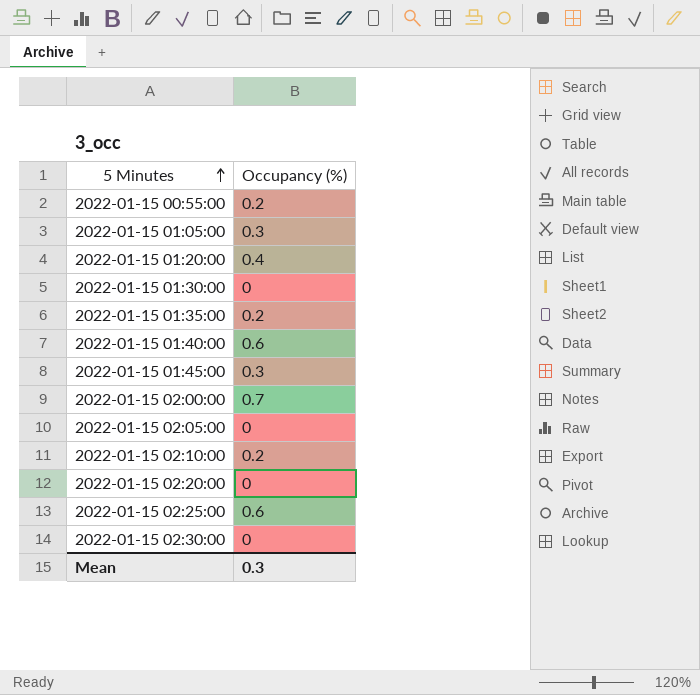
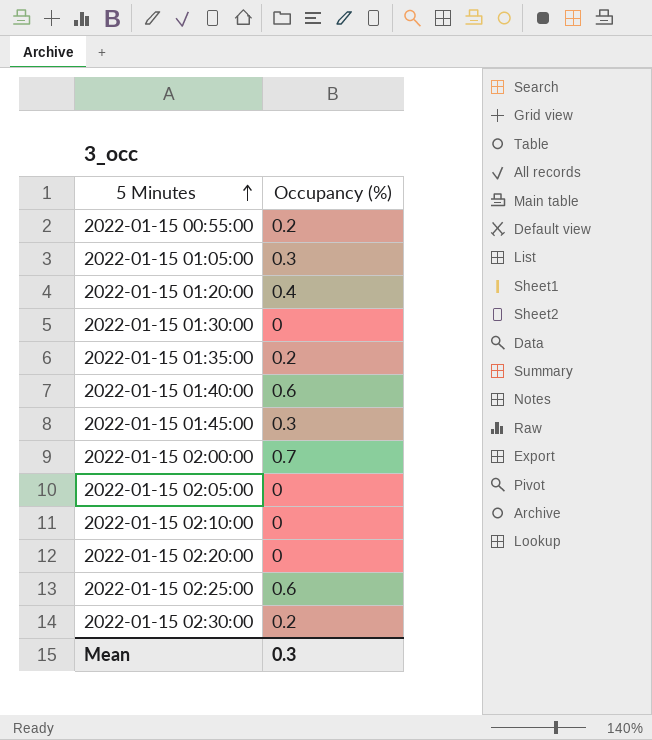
2022-01-15 02:10:00 | Occupancy (%): 0.2 -> 0
2022-01-15 02:30:00 | Occupancy (%): 0 -> 0.2

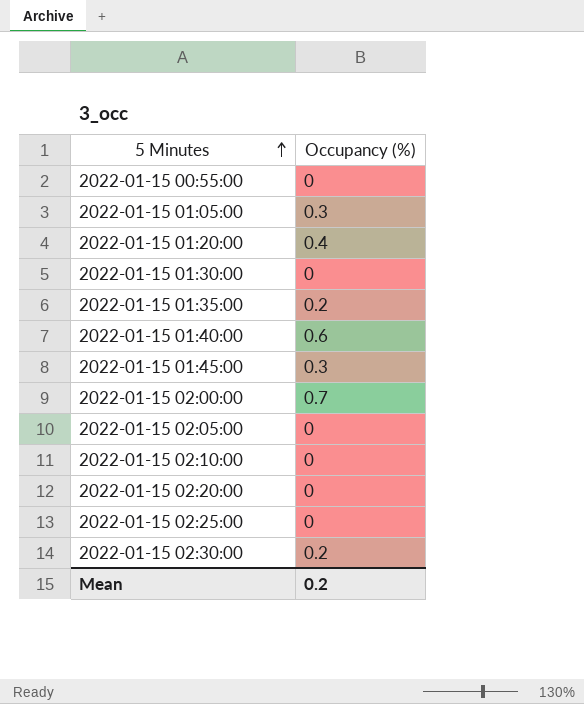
2022-01-15 00:55:00 | Occupancy (%): 0.2 -> 0
2022-01-15 02:25:00 | Occupancy (%): 0.6 -> 0
Mean | Occupancy (%): 0.3 -> 0.2

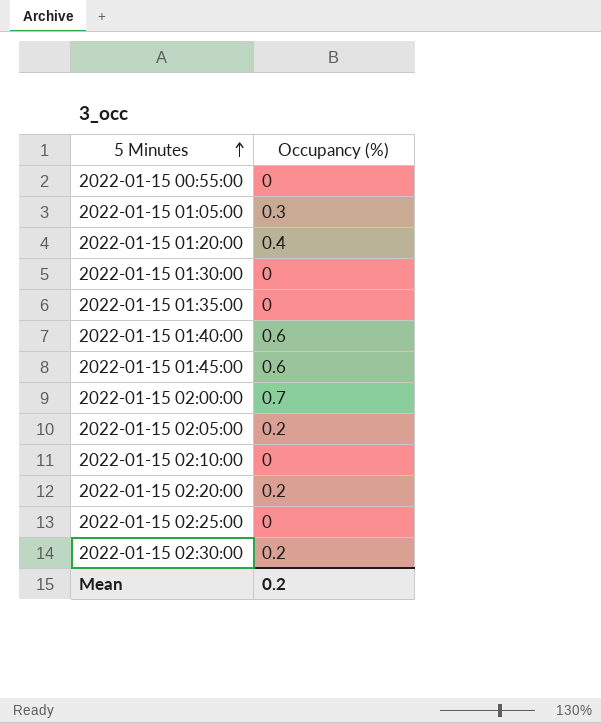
2022-01-15 01:35:00 | Occupancy (%): 0.2 -> 0
2022-01-15 01:45:00 | Occupancy (%): 0.3 -> 0.6
2022-01-15 02:05:00 | Occupancy (%): 0 -> 0.2
2022-01-15 02:20:00 | Occupancy (%): 0 -> 0.2

